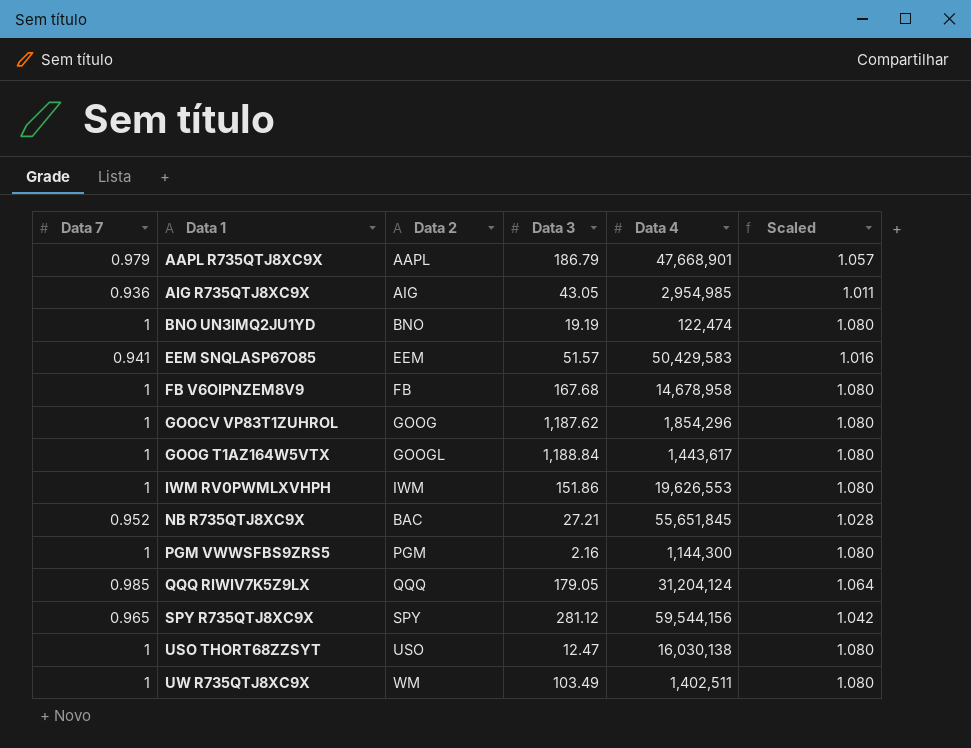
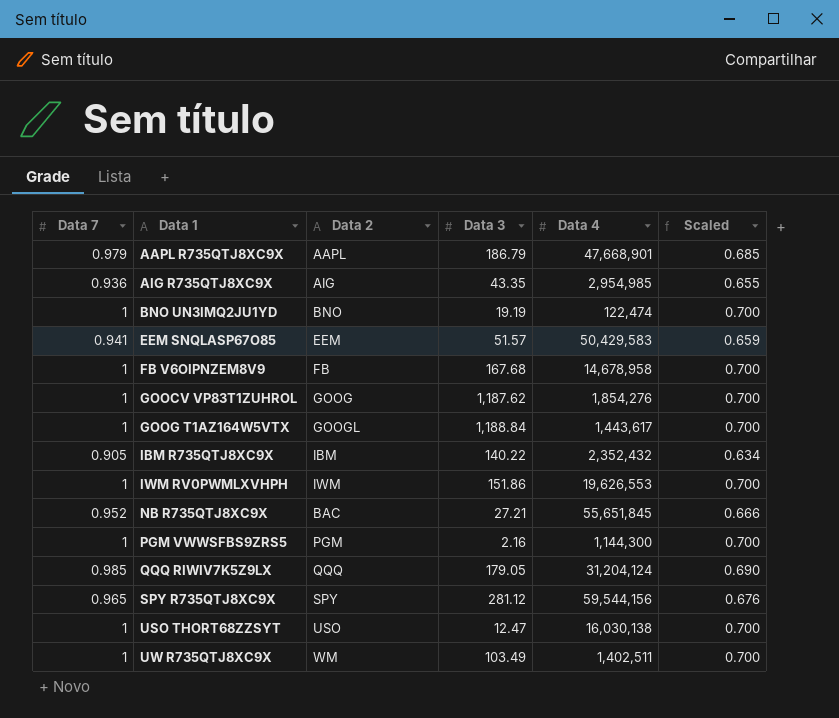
column Scaled | formula: [Data 7] * 1.08 -> [Data 7] * 0.7
AIG R735QTJ8XC9X | Data 3: 43.05 -> 43.35
GOOCV VP83T1ZUHROL | Data 4: 1,854,296 -> 1,854,276
row IBM R735QTJ8XC9X: none -> 0.905 | IBM | 140.22 | 2,352,432 | 0.634

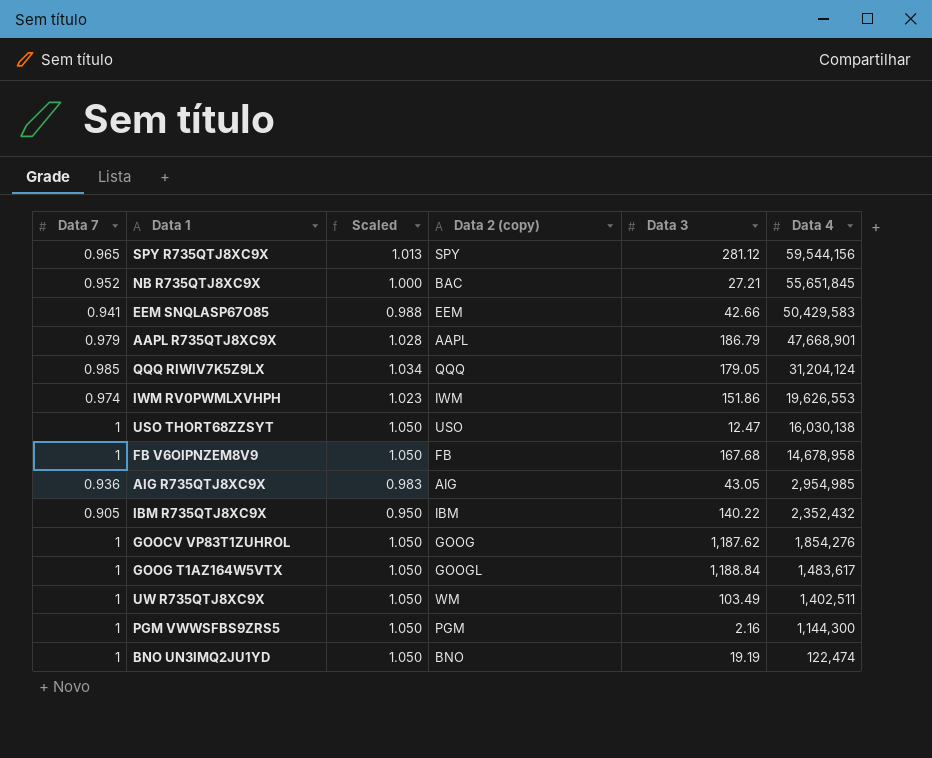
row order: Data 1 ascending -> Data 4 descending
column Scaled | formula: [Data 7] * 0.7 -> [Data 7] * 1.05
column Scaled | position: 6 -> 3
column name: Data 2 -> Data 2 (copy)
EEM SNQLASP67O85 | Data 3: 51.57 -> 42.66
IWM RV0PWMLXVHPH | Data 7: 1 -> 0.974
AIG R735QTJ8XC9X | Data 3: 43.35 -> 43.05
GOOG T1AZ164W5VTX | Data 4: 1,443,617 -> 1,483,617

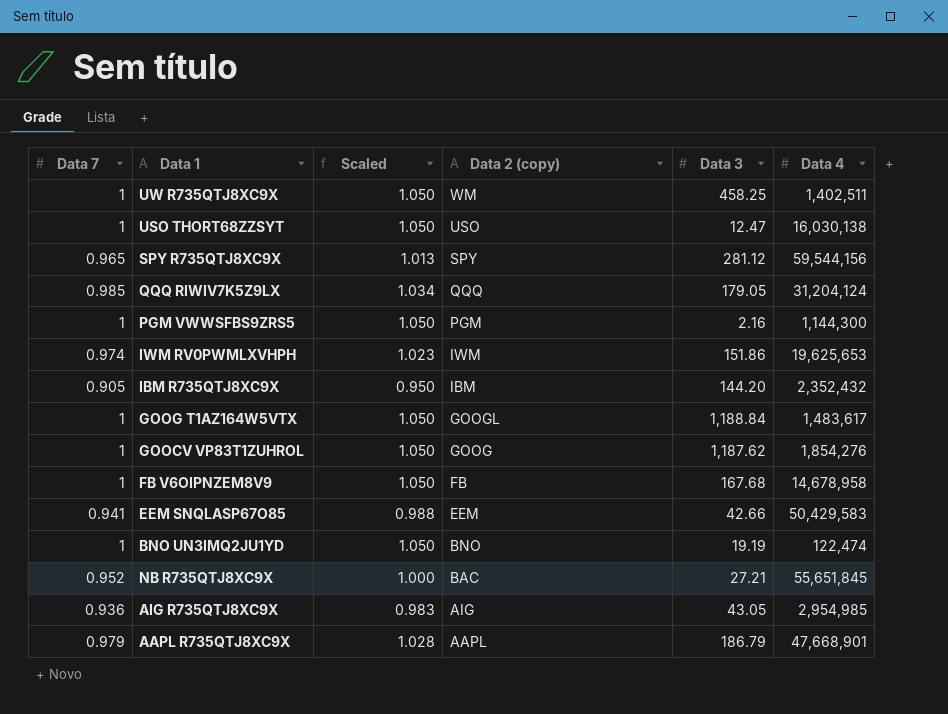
row order: Data 4 descending -> Data 2 (copy) descending
UW R735QTJ8XC9X | Data 3: 103.49 -> 458.25
IWM RV0PWMLXVHPH | Data 4: 19,626,553 -> 19,625,653
IBM R735QTJ8XC9X | Data 3: 140.22 -> 144.20

